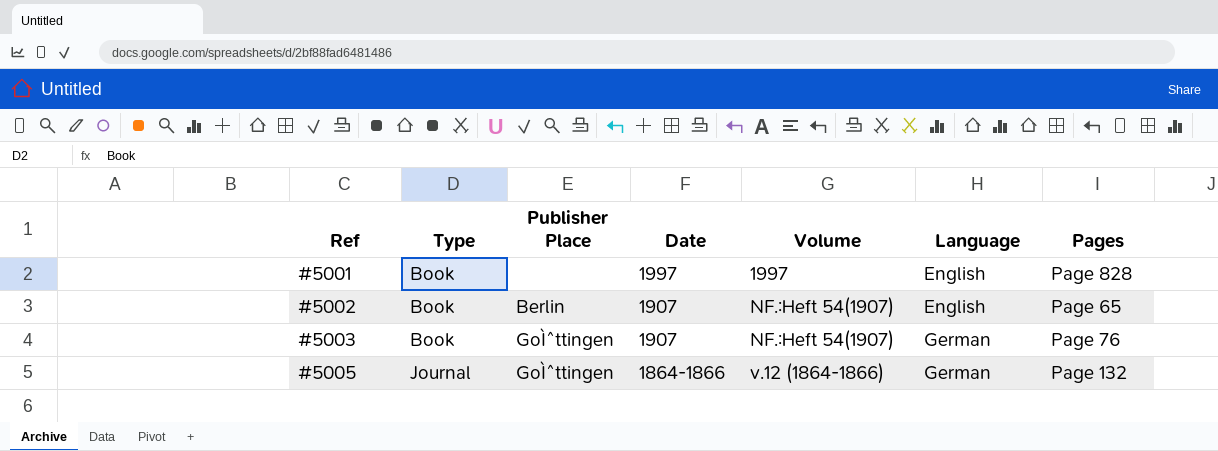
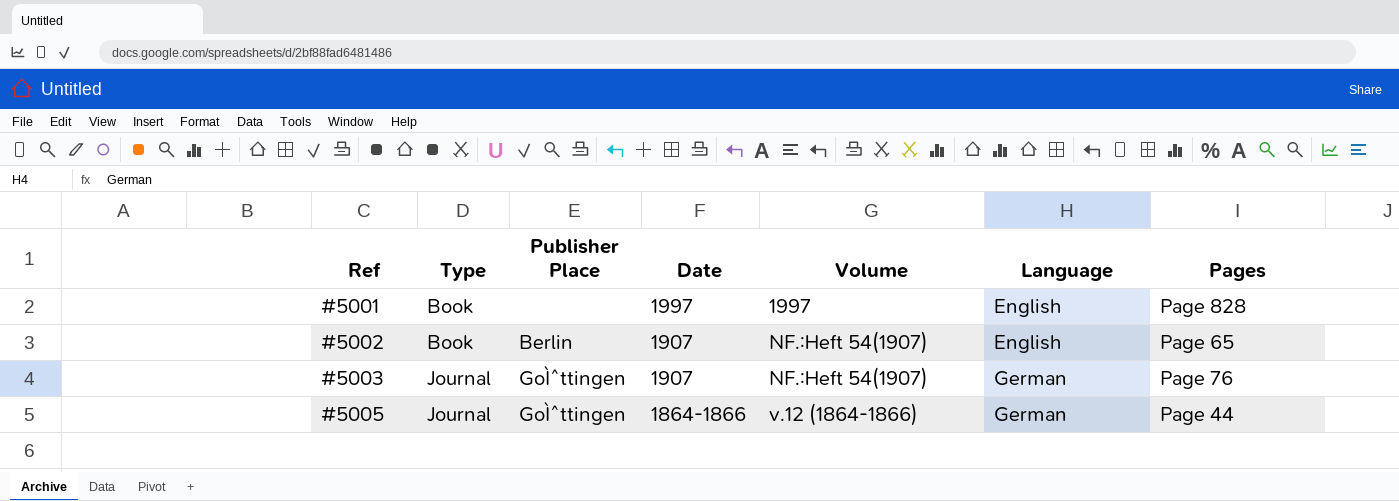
#5003 | Type: Book -> Journal
#5005 | Pages: Page 132 -> Page 44

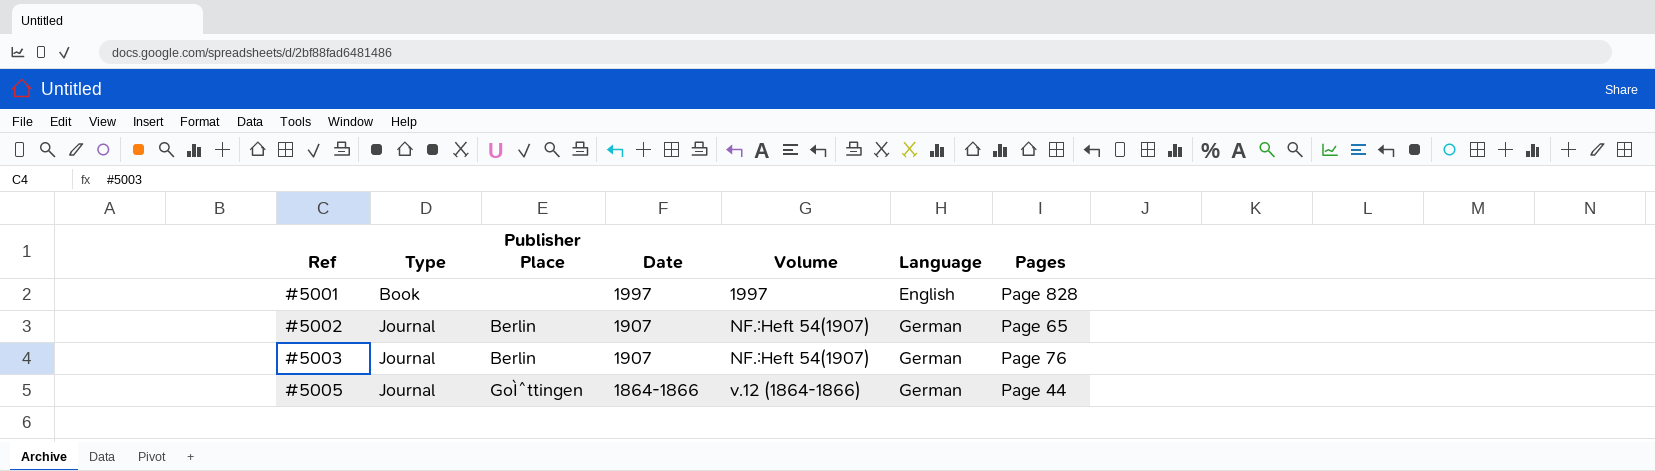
#5002 | Type: Book -> Journal
#5002 | Language: English -> German
#5003 | Publisher Place: GoÌˆttingen -> Berlin

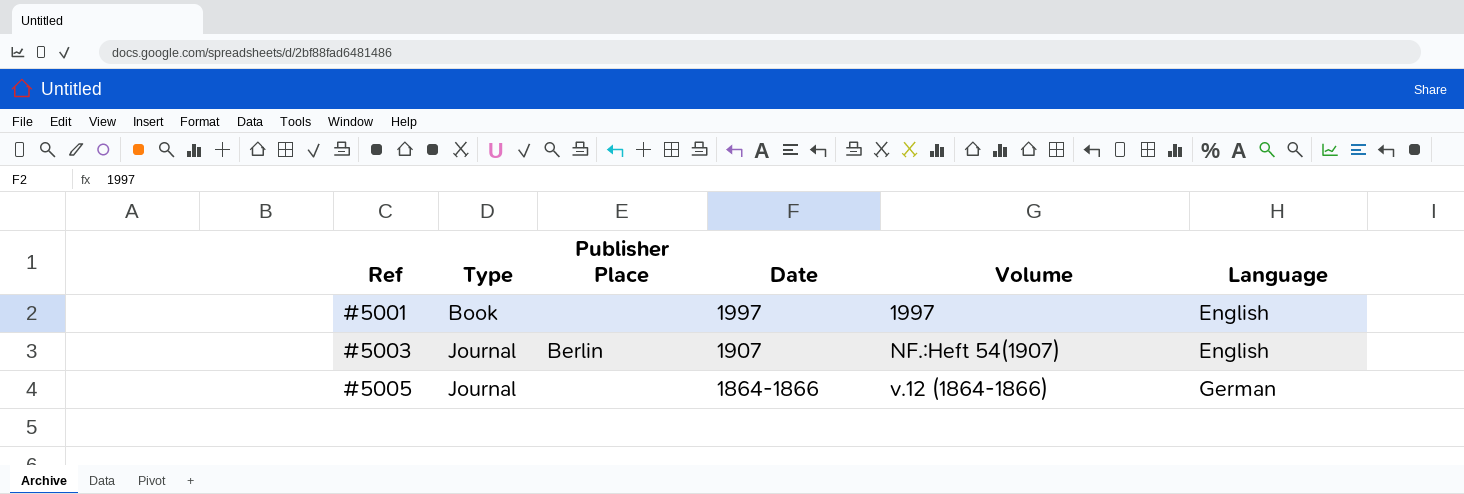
column Pages | position: 7 -> none
row #5002: Journal | Berlin | 1907 | NF.:Heft 54(1907) | German | Page 65 -> none
#5003 | Language: German -> English
#5005 | Publisher Place: GoÌˆttingen -> none

